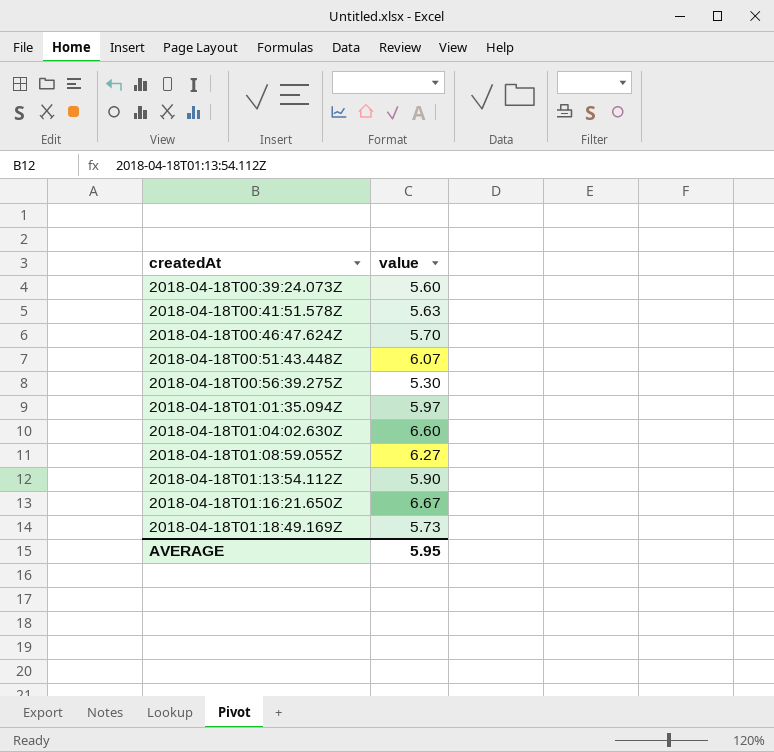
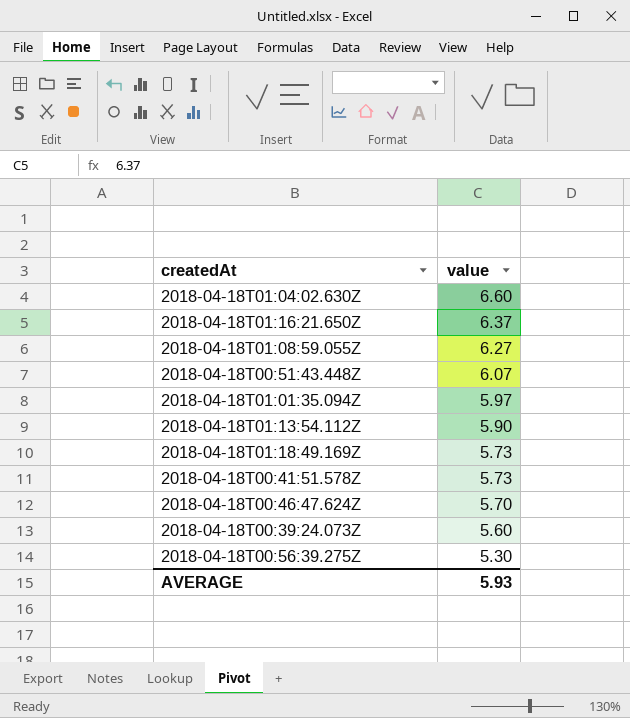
row order: createdAt ascending -> value descending
2018-04-18T01:16:21.650Z | value: 6.67 -> 6.37
2018-04-18T00:41:51.578Z | value: 5.63 -> 5.73
AVERAGE | value: 5.95 -> 5.93

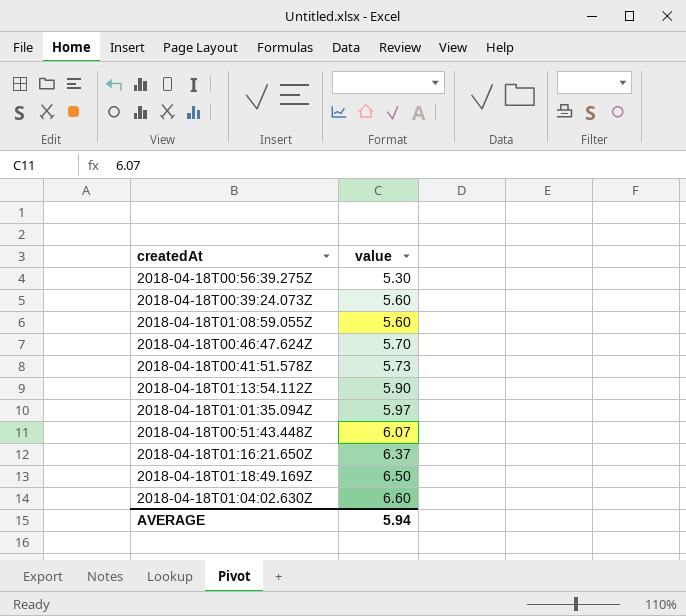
row order: value descending -> value ascending
2018-04-18T01:08:59.055Z | value: 6.27 -> 5.60
2018-04-18T01:18:49.169Z | value: 5.73 -> 6.50
AVERAGE | value: 5.93 -> 5.94

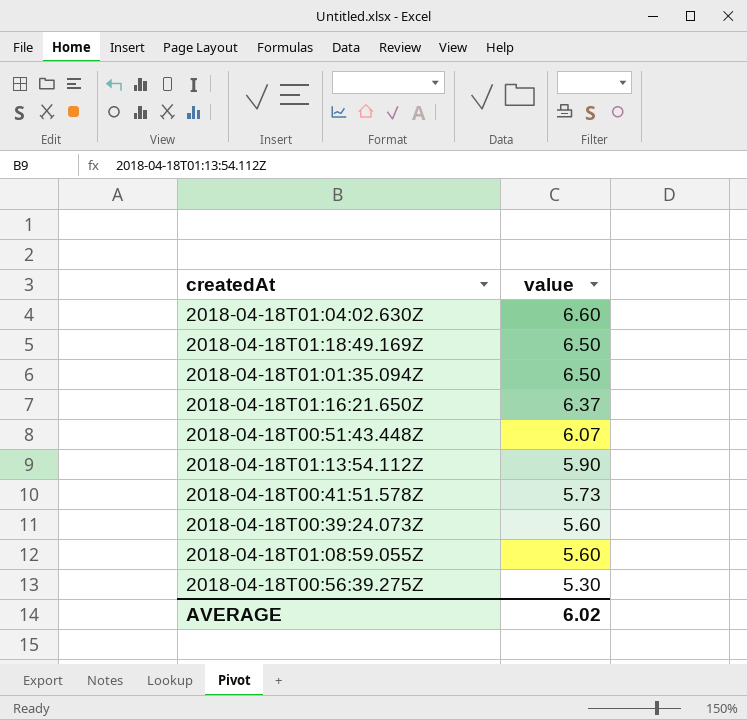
row order: value ascending -> value descending
row 2018-04-18T00:46:47.624Z: 5.70 -> none
2018-04-18T01:01:35.094Z | value: 5.97 -> 6.50
AVERAGE | value: 5.94 -> 6.02

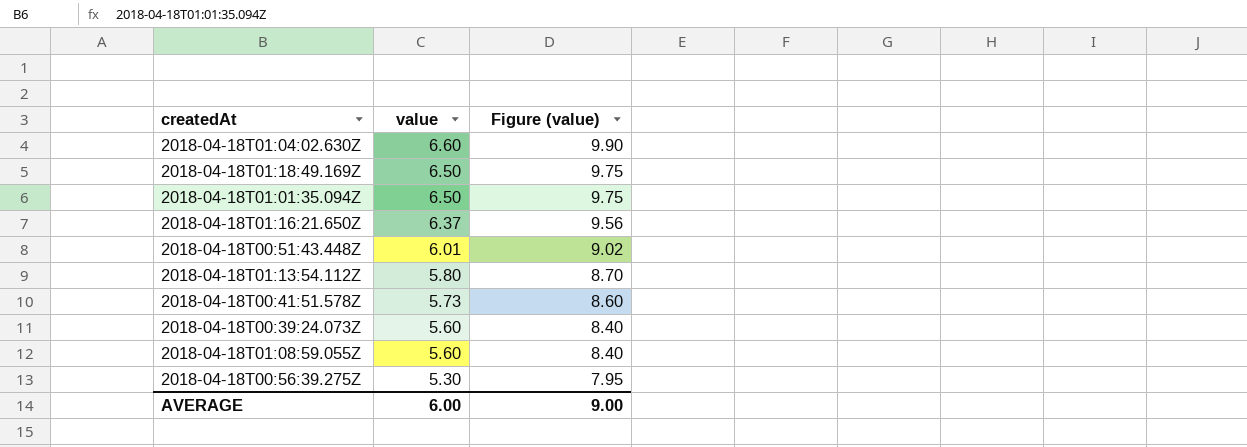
column Figure (value) | formula: none -> [value] * 1.5
2018-04-18T00:51:43.448Z | value: 6.07 -> 6.01
2018-04-18T01:13:54.112Z | value: 5.90 -> 5.80
AVERAGE | value: 6.02 -> 6.00

